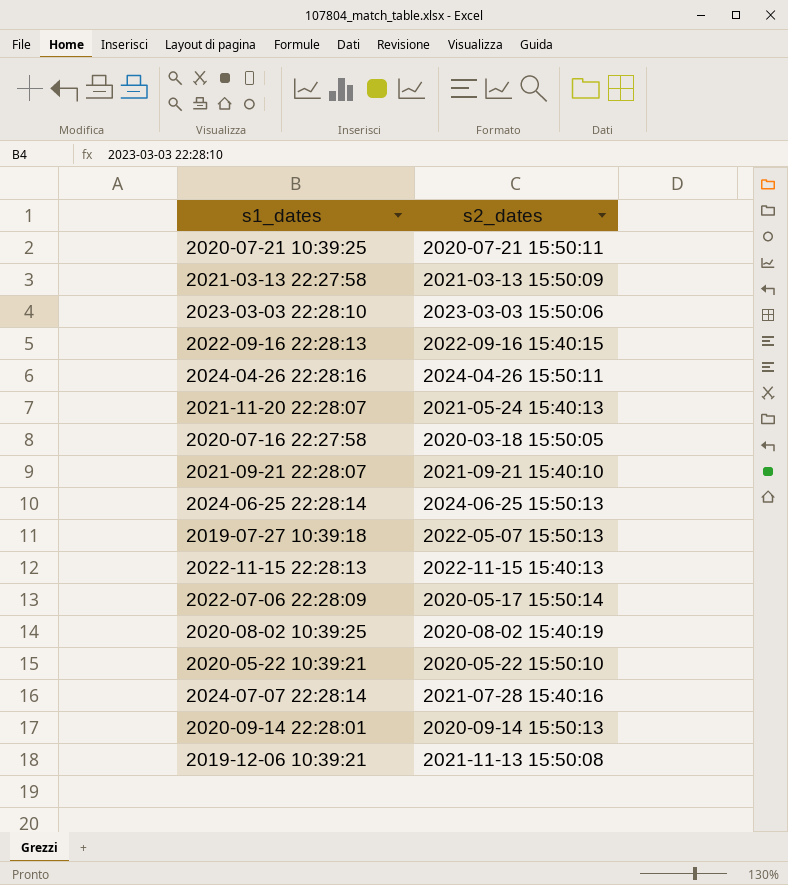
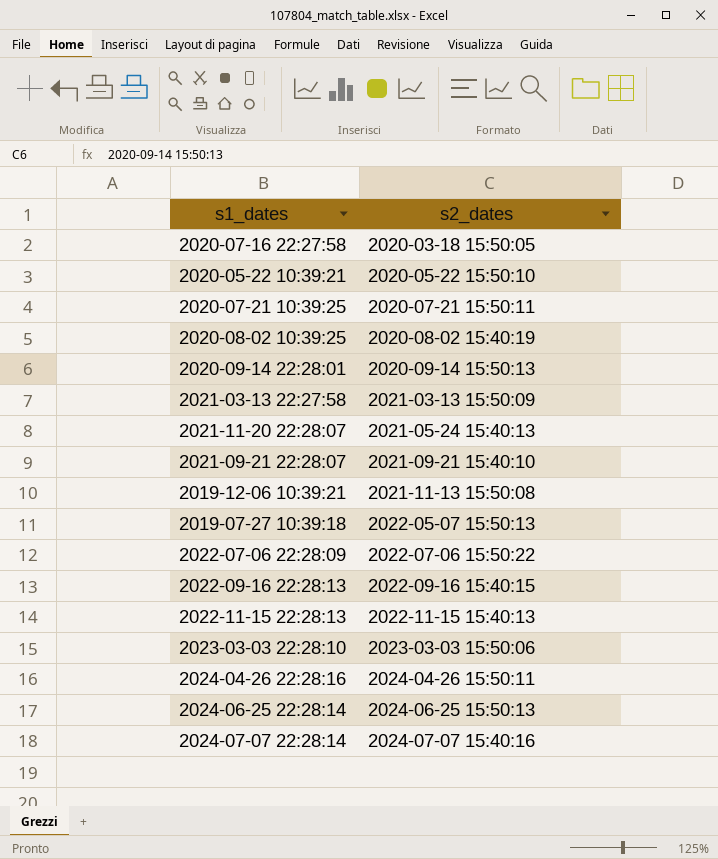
row order: none -> s2_dates ascending
2022-07-06 22:28:09 | s2_dates: 2020-05-17 15:50:14 -> 2022-07-06 15:50:22
2024-07-07 22:28:14 | s2_dates: 2021-07-28 15:40:16 -> 2024-07-07 15:40:16

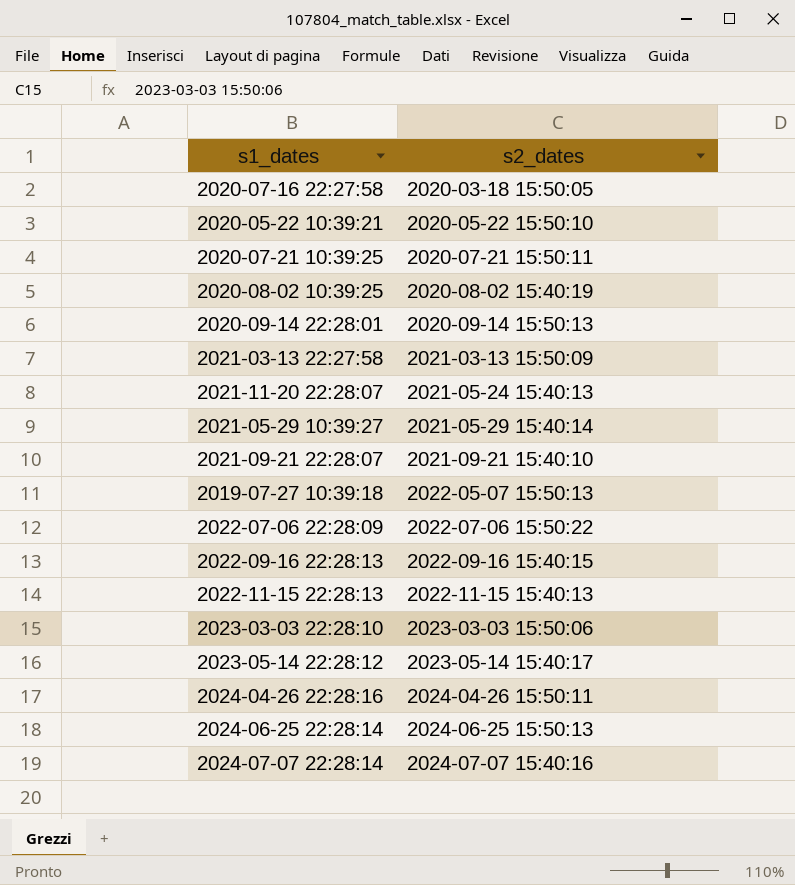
row 2019-12-06 10:39:21: 2021-11-13 15:50:08 -> none
row 2021-05-29 10:39:27: none -> 2021-05-29 15:40:14
row 2023-05-14 22:28:12: none -> 2023-05-14 15:40:17

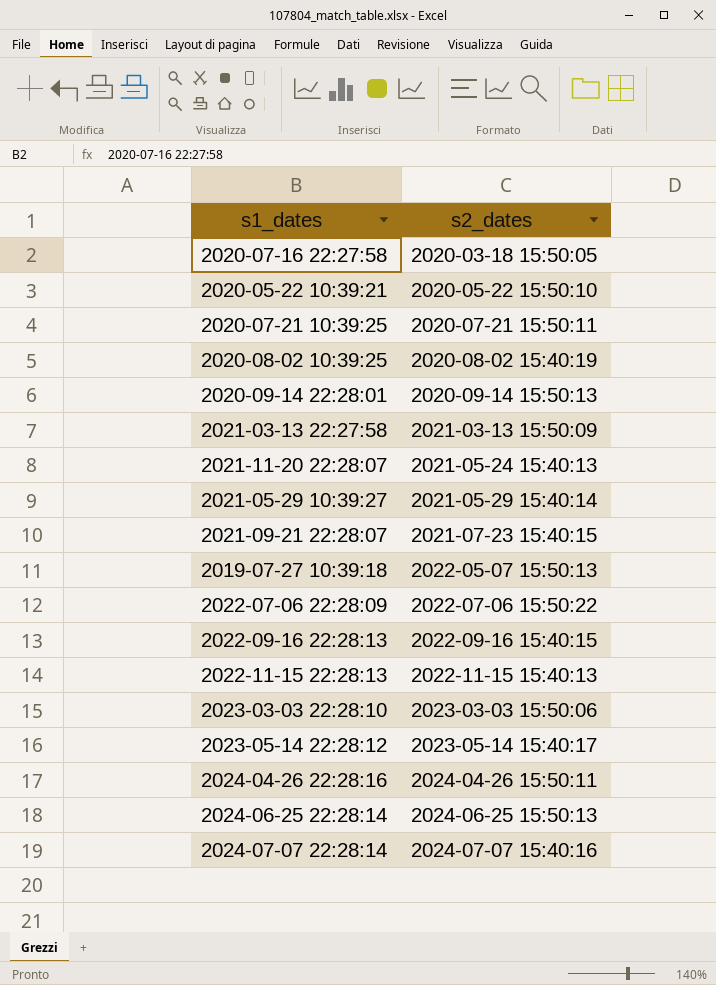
2021-09-21 22:28:07 | s2_dates: 2021-09-21 15:40:10 -> 2021-07-23 15:40:15

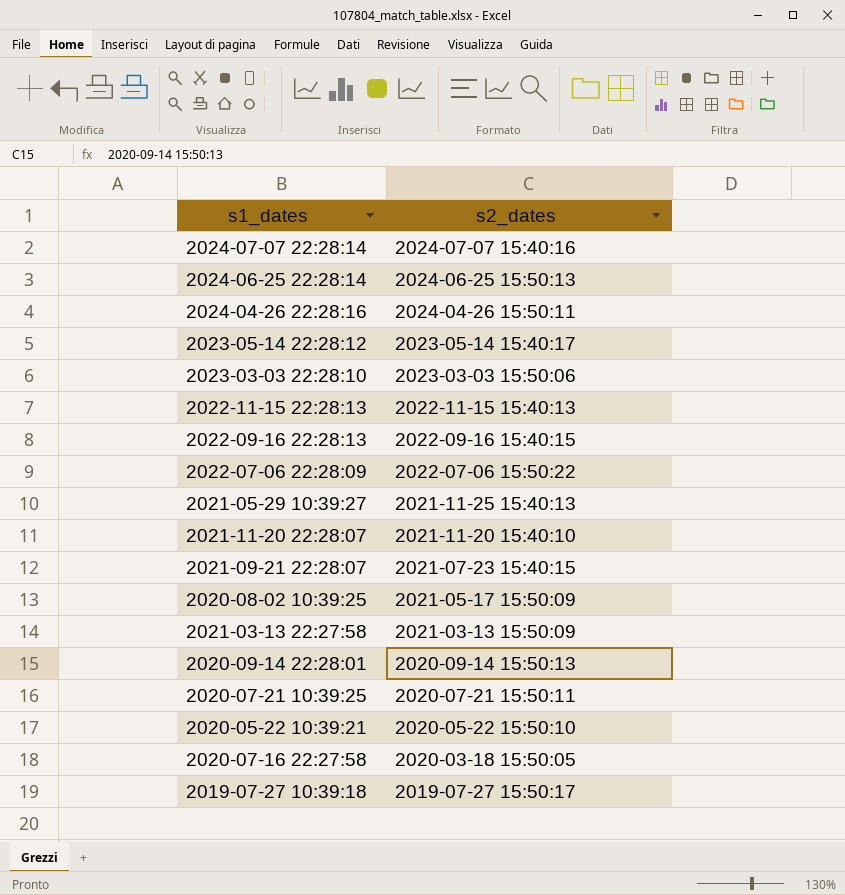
row order: s2_dates ascending -> s2_dates descending
2021-05-29 10:39:27 | s2_dates: 2021-05-29 15:40:14 -> 2021-11-25 15:40:13
2021-11-20 22:28:07 | s2_dates: 2021-05-24 15:40:13 -> 2021-11-20 15:40:10
2020-08-02 10:39:25 | s2_dates: 2020-08-02 15:40:19 -> 2021-05-17 15:50:09
2019-07-27 10:39:18 | s2_dates: 2022-05-07 15:50:13 -> 2019-07-27 15:50:17

